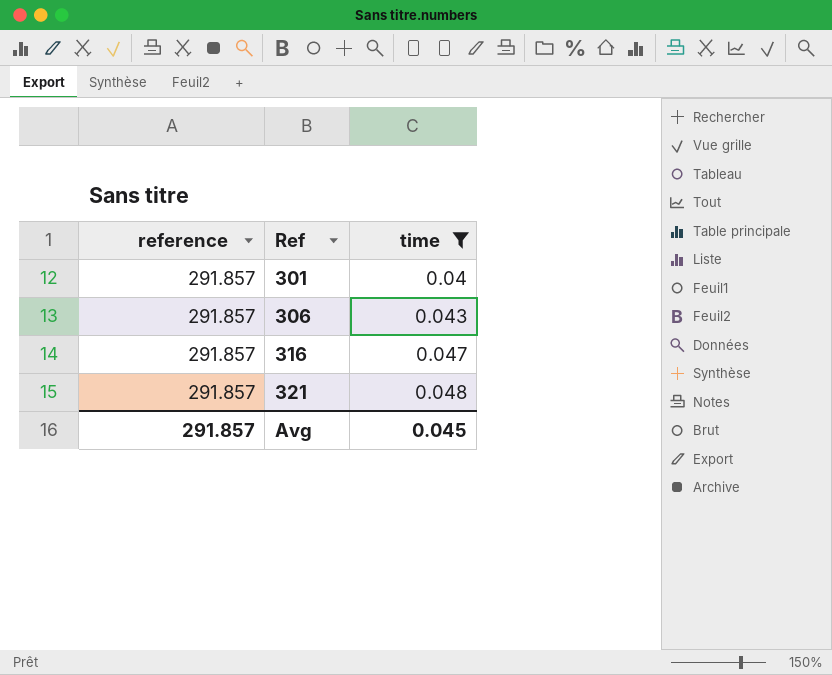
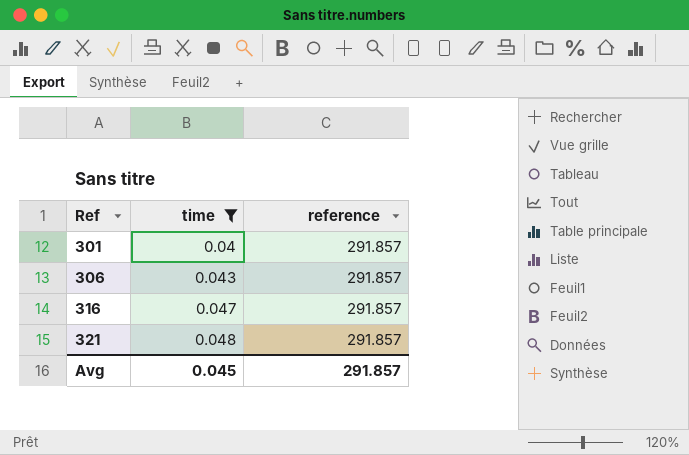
column reference | position: 1 -> 3

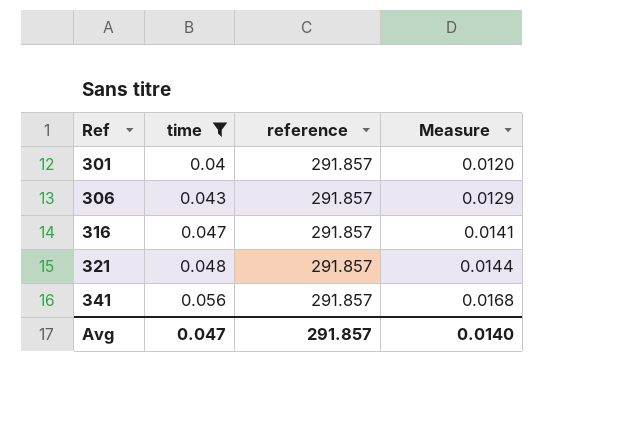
column Measure | formula: none -> [time] * 0.3
row 341: none -> 0.056 | 291.857 | 0.0168
Avg | time: 0.045 -> 0.047

